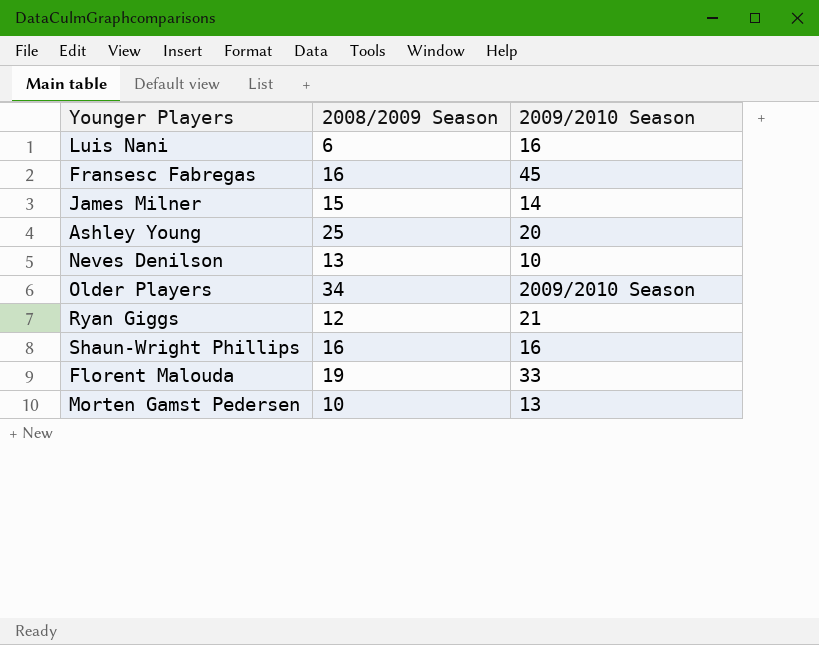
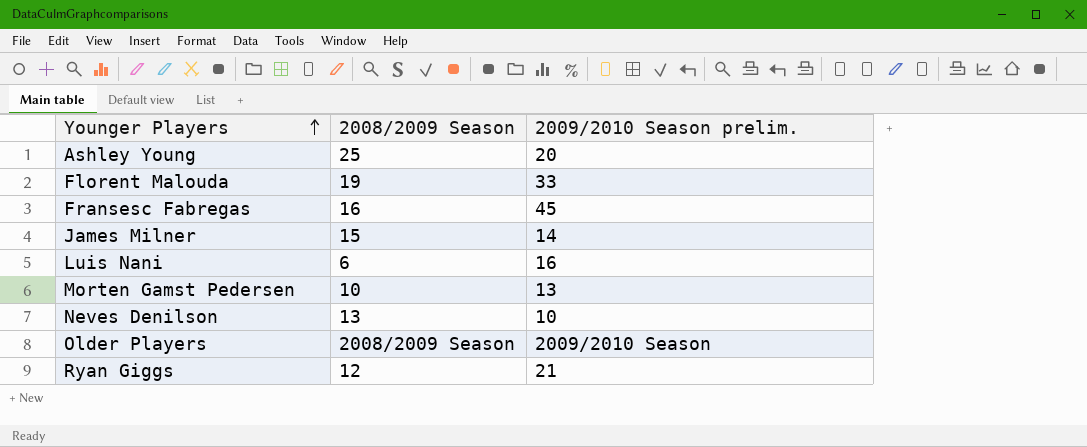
row order: none -> Younger Players ascending
column name: 2009/2010 Season -> 2009/2010 Season prelim.
row Shaun-Wright Phillips: 16 | 16 -> none
Older Players | 2008/2009 Season: 34 -> 2008/2009 Season

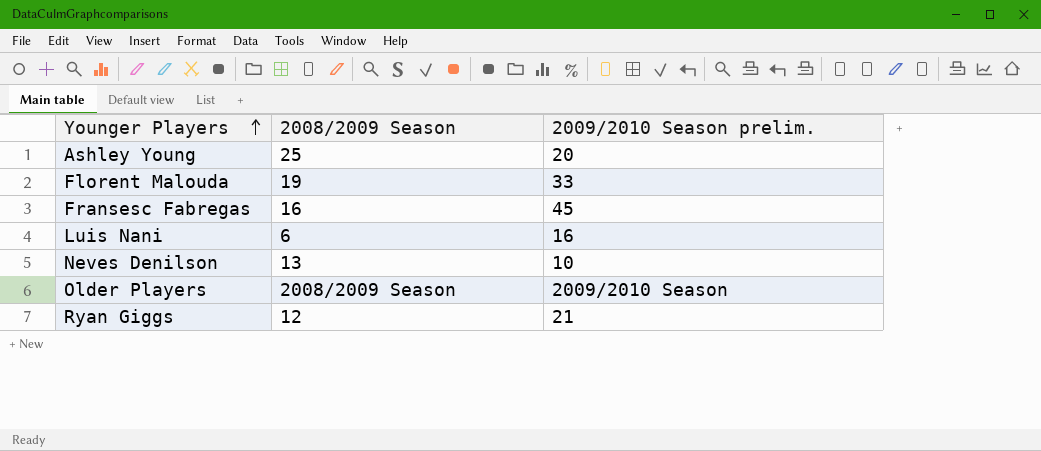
row James Milner: 15 | 14 -> none
row Morten Gamst Pedersen: 10 | 13 -> none

